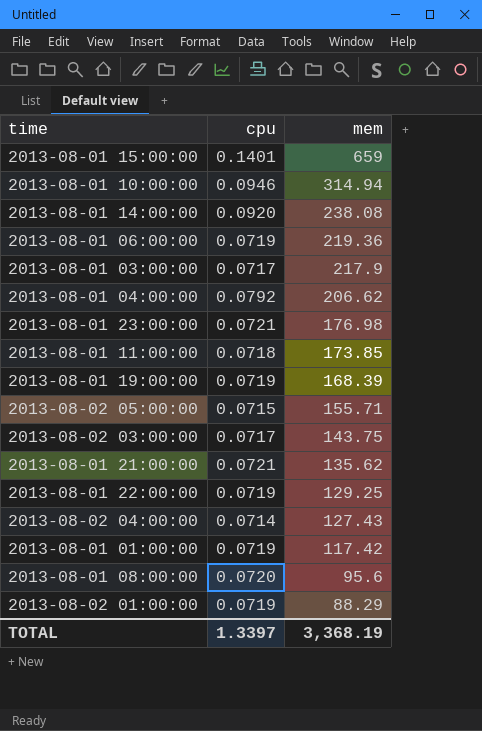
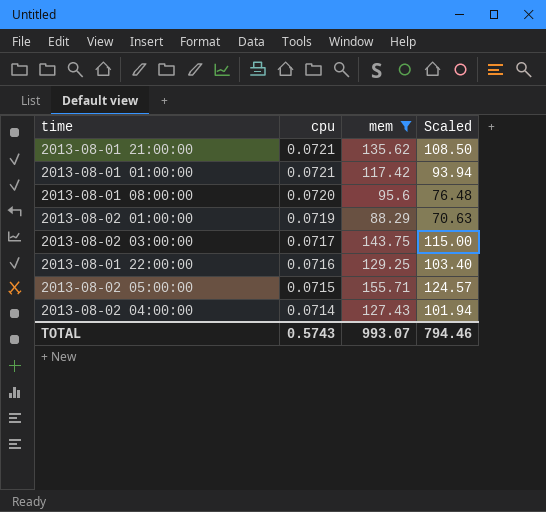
filter: none -> mem <= 155.71
row order: mem descending -> cpu descending
column Scaled | formula: none -> [mem] * 0.8
2013-08-01 01:00:00 | cpu: 0.0719 -> 0.0721
2013-08-01 22:00:00 | cpu: 0.0719 -> 0.0716
TOTAL | cpu: 1.3397 -> 0.5743
TOTAL | mem: 3,368.19 -> 993.07

